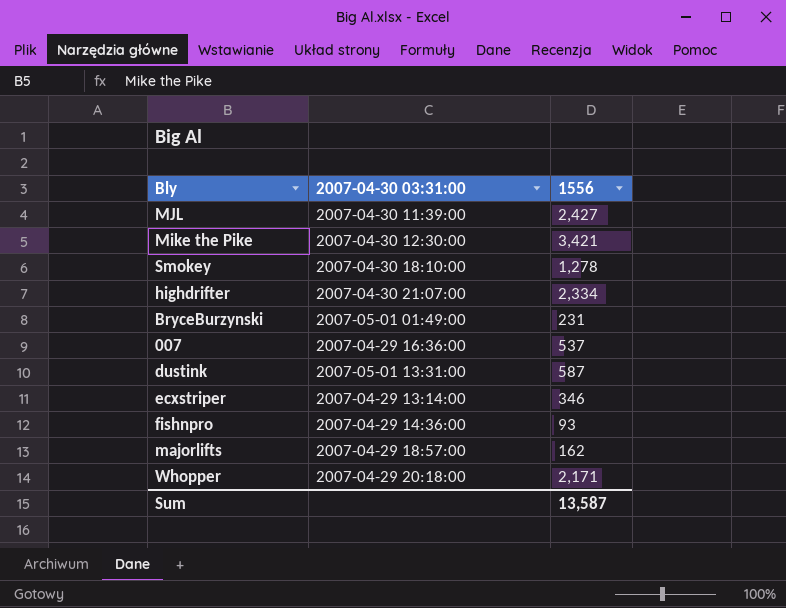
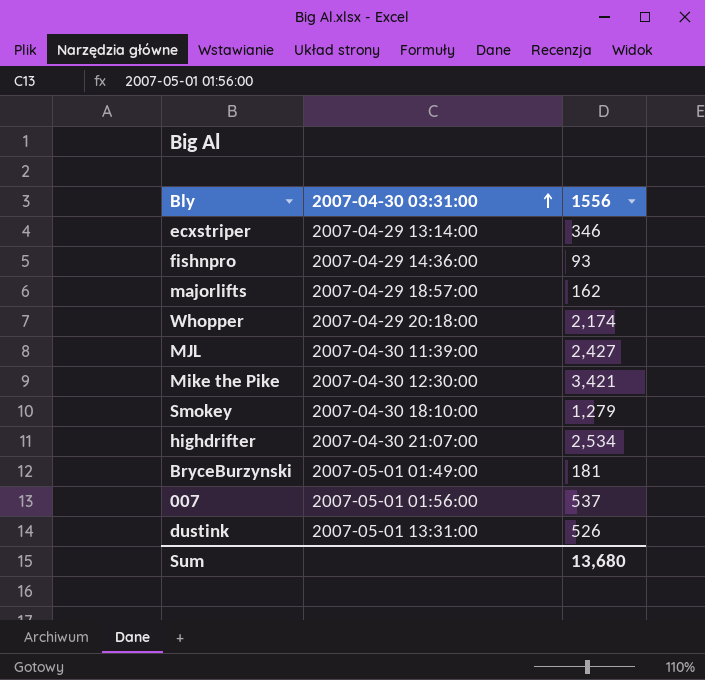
row order: none -> 2007-04-30 03:31:00 ascending
Whopper | 1556: 2,171 -> 2,174
Smokey | 1556: 1,278 -> 1,279
highdrifter | 1556: 2,334 -> 2,534
BryceBurzynski | 1556: 231 -> 181
007 | 2007-04-30 03:31:00: 2007-04-29 16:36:00 -> 2007-05-01 01:56:00
dustink | 1556: 587 -> 526
Sum | 1556: 13,587 -> 13,680

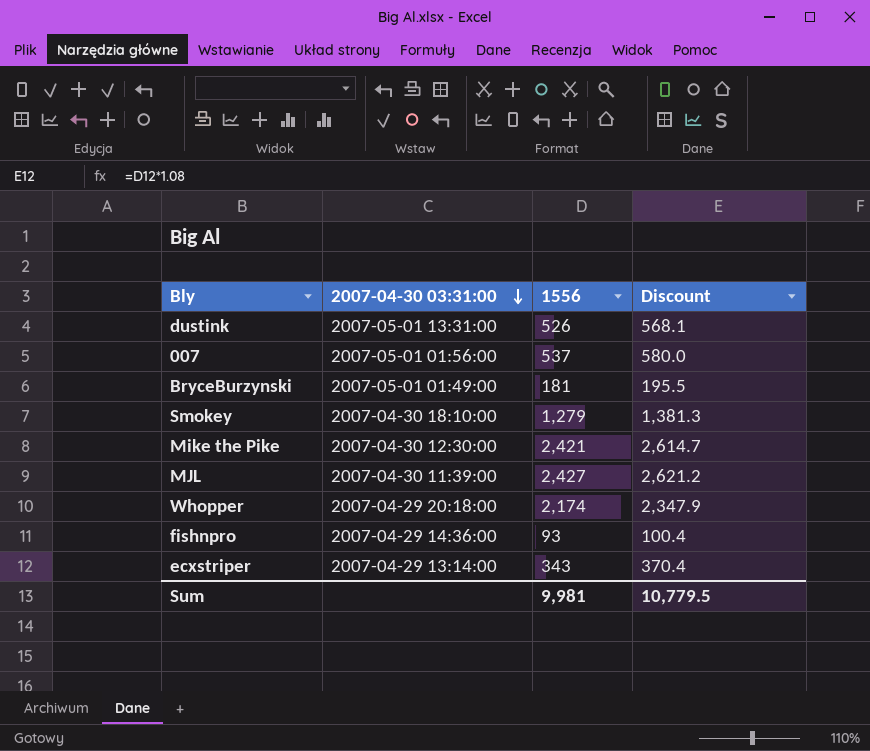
row order: 2007-04-30 03:31:00 ascending -> 2007-04-30 03:31:00 descending
column Discount | formula: none -> [1556] * 1.08
row majorlifts: 2007-04-29 18:57:00 | 162 -> none
row highdrifter: 2007-04-30 21:07:00 | 2,534 -> none
Mike the Pike | 1556: 3,421 -> 2,421
ecxstriper | 1556: 346 -> 343
Sum | 1556: 13,680 -> 9,981

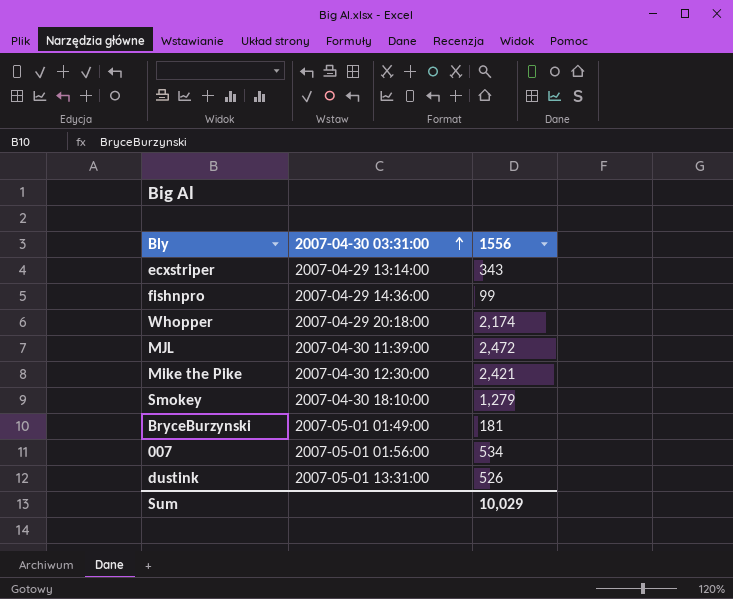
row order: 2007-04-30 03:31:00 descending -> 2007-04-30 03:31:00 ascending
column Discount | formula: [1556] * 1.08 -> none
fishnpro | 1556: 93 -> 99
MJL | 1556: 2,427 -> 2,472
007 | 1556: 537 -> 534
Sum | 1556: 9,981 -> 10,029

